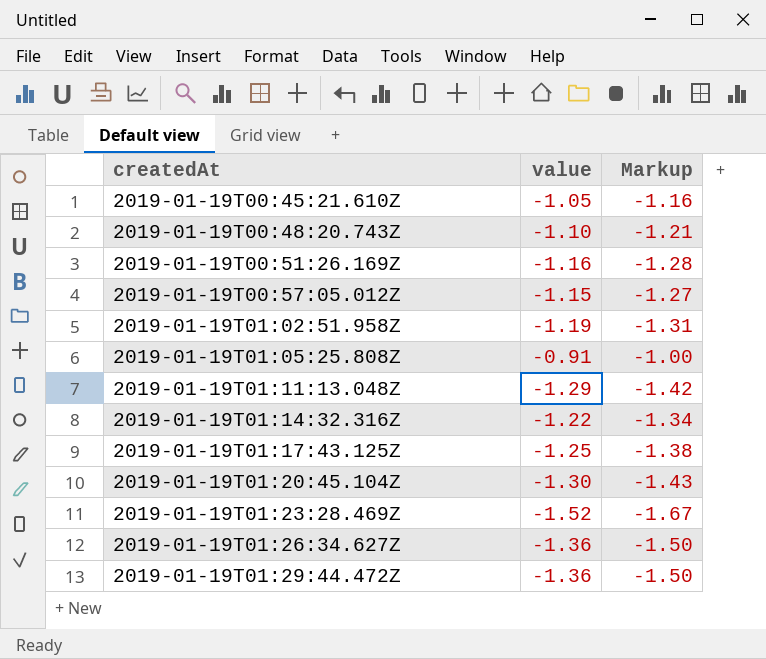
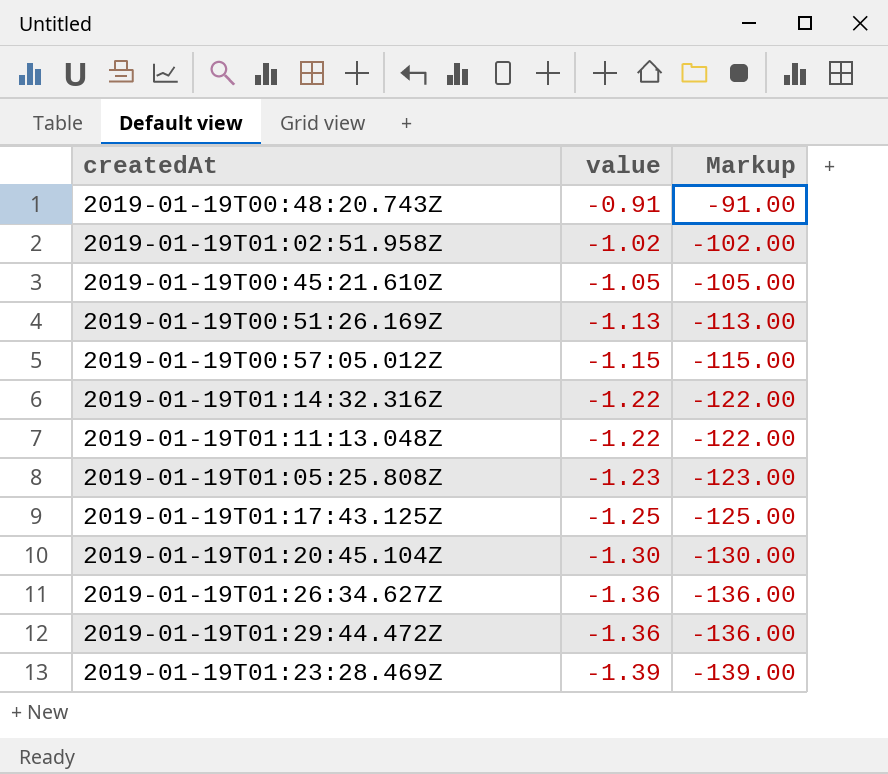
row order: createdAt ascending -> value descending
column Markup | formula: [value] * 1.1 -> [value] * 100
2019-01-19T00:48:20.743Z | value: -1.10 -> -0.91
2019-01-19T01:02:51.958Z | value: -1.19 -> -1.02
2019-01-19T00:51:26.169Z | value: -1.16 -> -1.13
2019-01-19T01:11:13.048Z | value: -1.29 -> -1.22
2019-01-19T01:05:25.808Z | value: -0.91 -> -1.23
2019-01-19T01:23:28.469Z | value: -1.52 -> -1.39

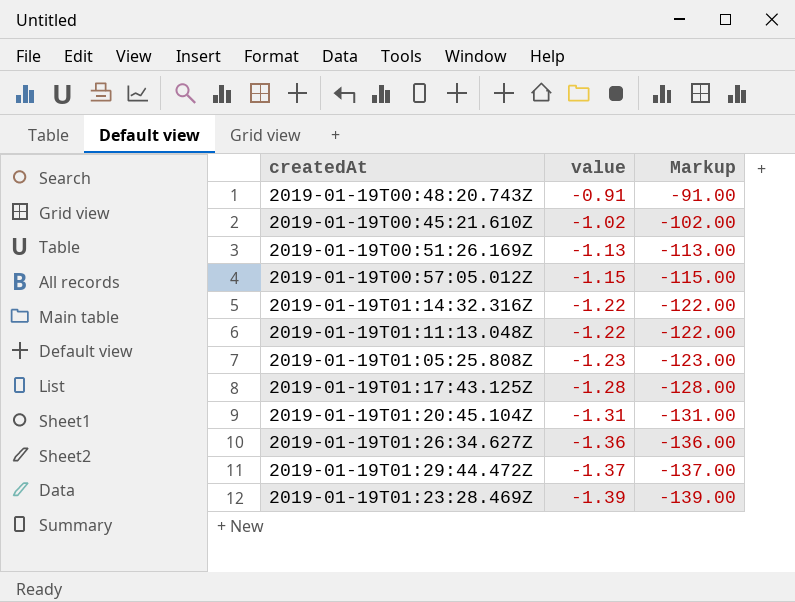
row 2019-01-19T01:02:51.958Z: -1.02 | -102.00 -> none
2019-01-19T00:45:21.610Z | value: -1.05 -> -1.02
2019-01-19T00:45:21.610Z | Markup: -105.00 -> -102.00
2019-01-19T01:17:43.125Z | value: -1.25 -> -1.28
2019-01-19T01:17:43.125Z | Markup: -125.00 -> -128.00
2019-01-19T01:20:45.104Z | value: -1.30 -> -1.31
2019-01-19T01:20:45.104Z | Markup: -130.00 -> -131.00
2019-01-19T01:29:44.472Z | value: -1.36 -> -1.37
2019-01-19T01:29:44.472Z | Markup: -136.00 -> -137.00

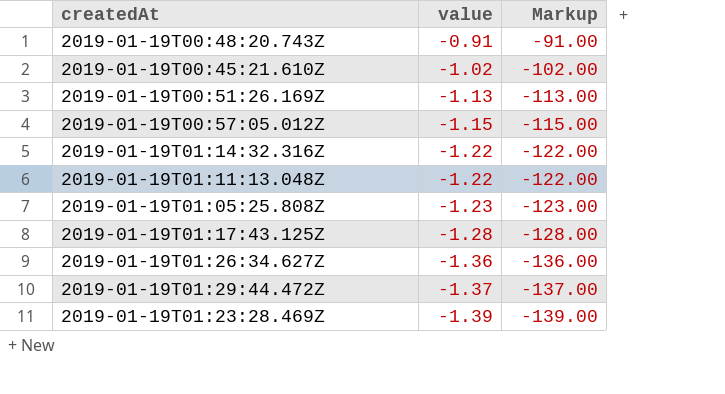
row 2019-01-19T01:20:45.104Z: -1.31 | -131.00 -> none

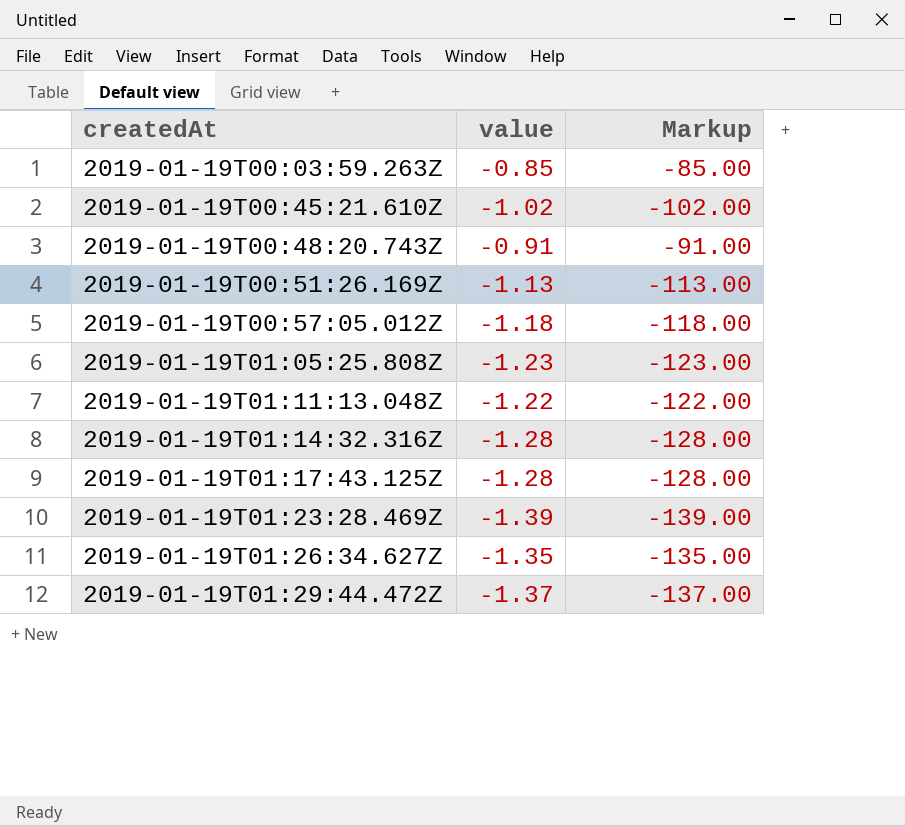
row order: value descending -> createdAt ascending
row 2019-01-19T00:03:59.263Z: none -> -0.85 | -85.00
2019-01-19T00:57:05.012Z | value: -1.15 -> -1.18
2019-01-19T00:57:05.012Z | Markup: -115.00 -> -118.00
2019-01-19T01:14:32.316Z | value: -1.22 -> -1.28
2019-01-19T01:14:32.316Z | Markup: -122.00 -> -128.00
2019-01-19T01:26:34.627Z | value: -1.36 -> -1.35
2019-01-19T01:26:34.627Z | Markup: -136.00 -> -135.00

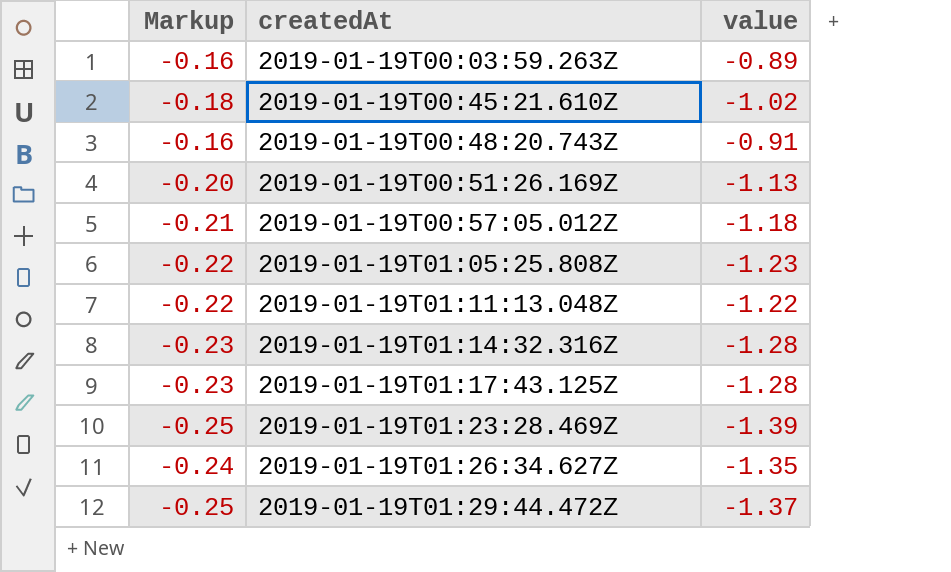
column Markup | formula: [value] * 100 -> [value] * 0.18
column Markup | position: 3 -> 1
2019-01-19T00:03:59.263Z | value: -0.85 -> -0.89

